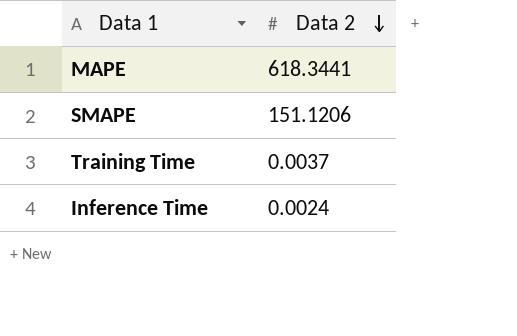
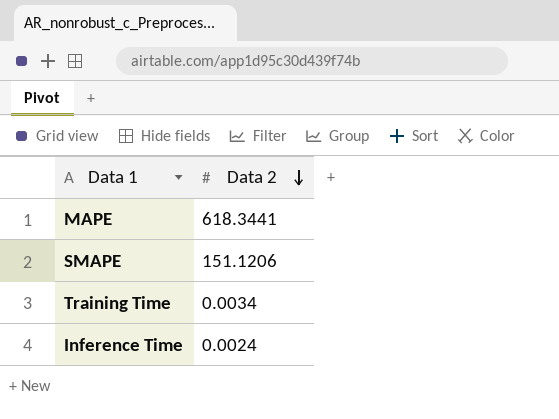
Training Time | Data 2: 0.0037 -> 0.0034

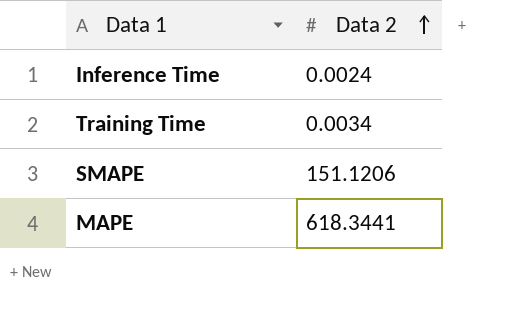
row order: Data 2 descending -> Data 2 ascending

